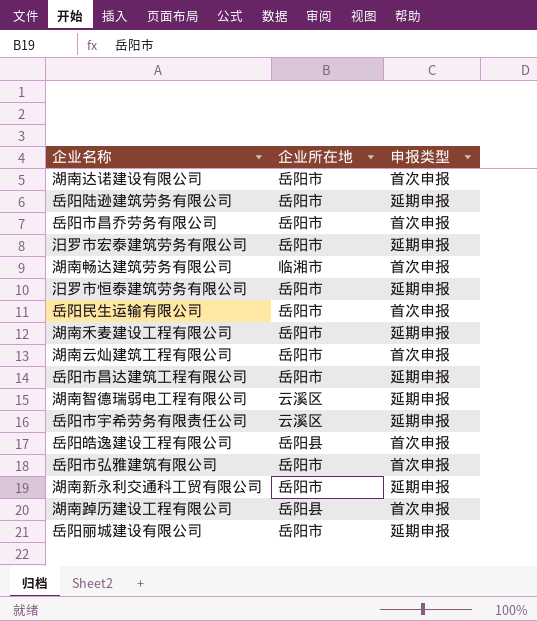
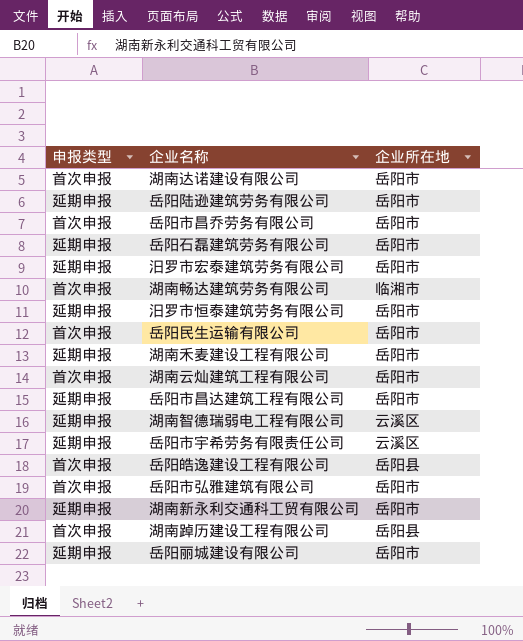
column 申报类型 | position: 3 -> 1
row 岳阳石磊建筑劳务有限公司: none -> 延期申报 | 岳阳市

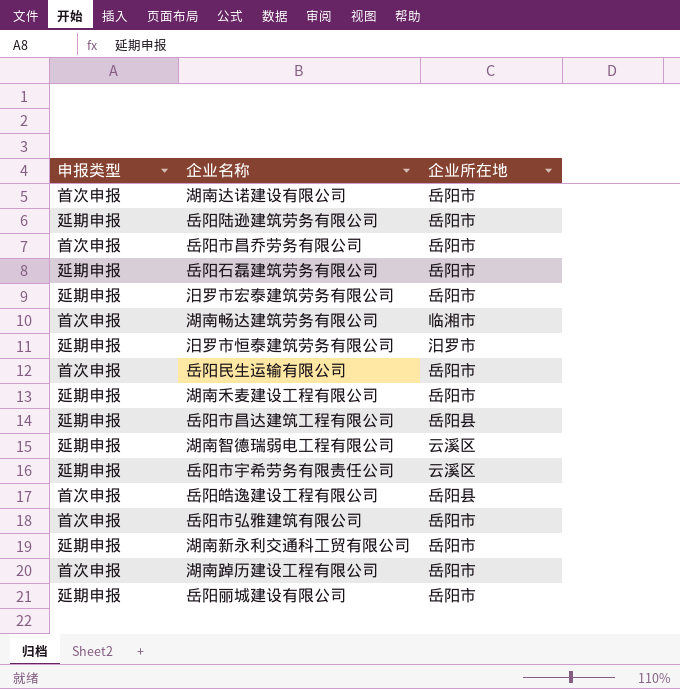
row 湖南云灿建筑工程有限公司: 首次申报 | 岳阳市 -> none
汨罗市恒泰建筑劳务有限公司 | 企业所在地: 岳阳市 -> 汨罗市
岳阳市昌达建筑工程有限公司 | 企业所在地: 岳阳市 -> 岳阳县
湖南踔历建设工程有限公司 | 企业所在地: 岳阳县 -> 岳阳市

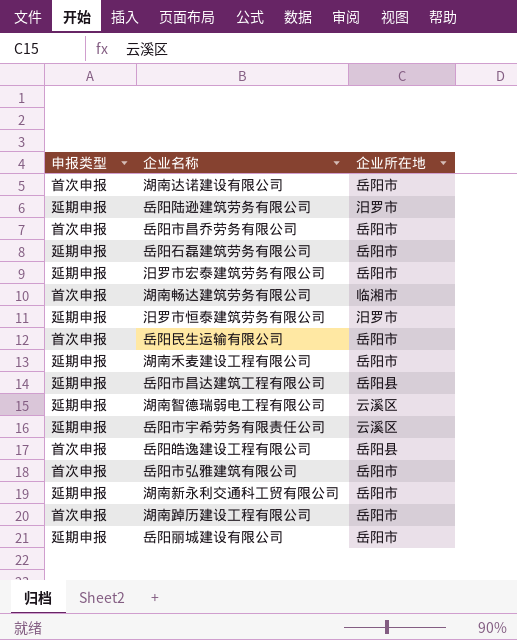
岳阳陆逊建筑劳务有限公司 | 企业所在地: 岳阳市 -> 汨罗市

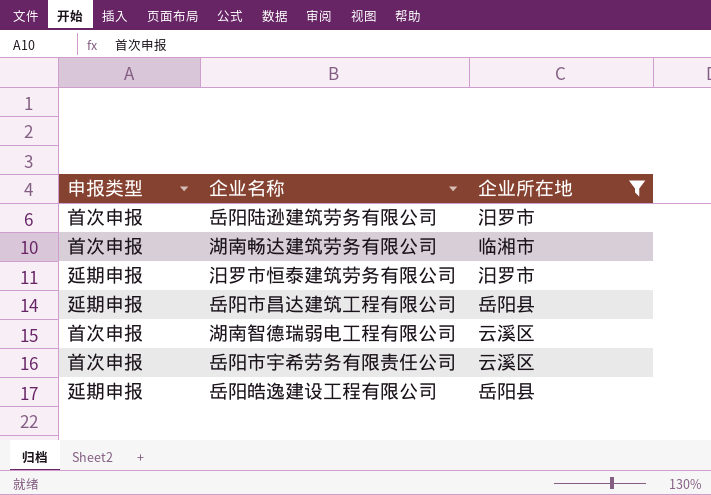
filter: none -> 企业所在地 != 岳阳市
岳阳陆逊建筑劳务有限公司 | 申报类型: 延期申报 -> 首次申报
湖南智德瑞弱电工程有限公司 | 申报类型: 延期申报 -> 首次申报
岳阳市宇希劳务有限责任公司 | 申报类型: 延期申报 -> 首次申报
岳阳皓逸建设工程有限公司 | 申报类型: 首次申报 -> 延期申报

